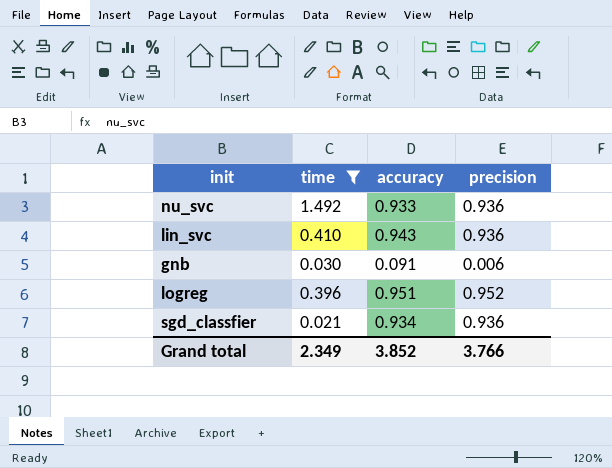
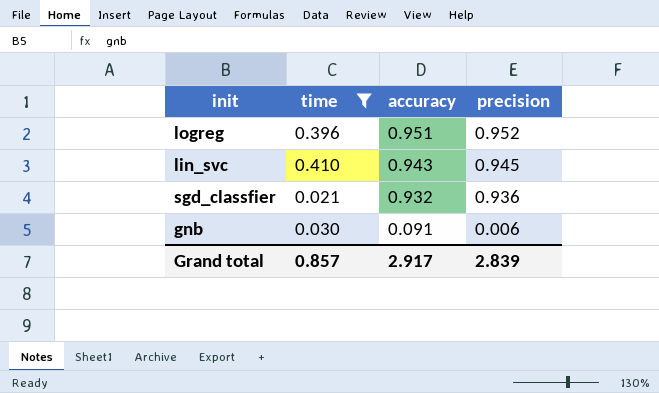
row order: none -> accuracy descending
row nu_svc: 1.492 | 0.933 | 0.936 -> none
lin_svc | precision: 0.936 -> 0.945
sgd_classfier | accuracy: 0.934 -> 0.932
Grand total | time: 2.349 -> 0.857
Grand total | accuracy: 3.852 -> 2.917
Grand total | precision: 3.766 -> 2.839

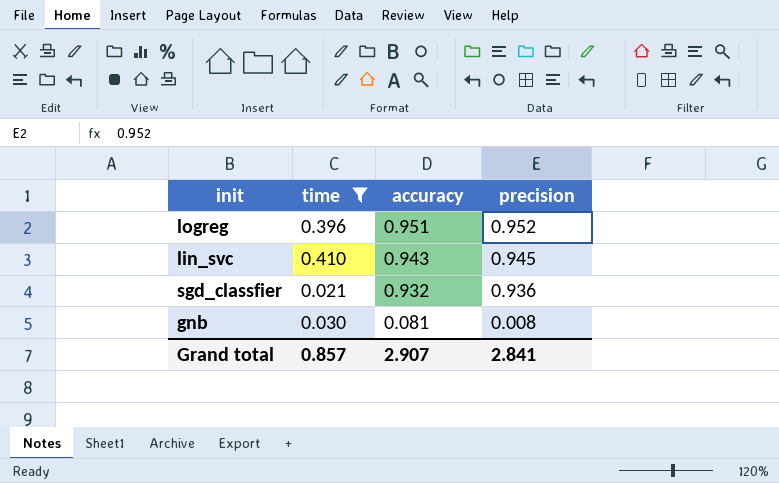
gnb | accuracy: 0.091 -> 0.081
gnb | precision: 0.006 -> 0.008
Grand total | accuracy: 2.917 -> 2.907
Grand total | precision: 2.839 -> 2.841

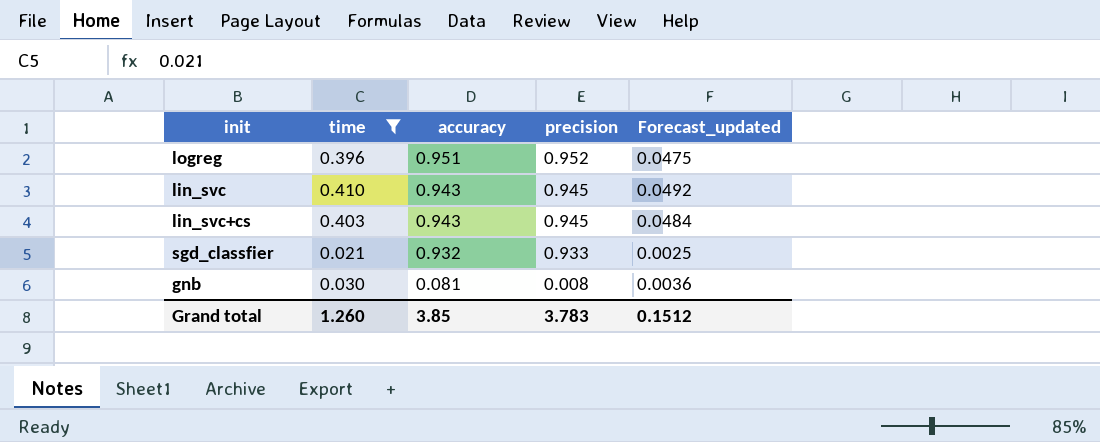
column Forecast_updated | formula: none -> [time] * 0.12
row lin_svc+cs: none -> 0.403 | 0.943 | 0.945 | 0.0484
sgd_classfier | precision: 0.936 -> 0.933
Grand total | time: 0.857 -> 1.260
Grand total | accuracy: 2.907 -> 3.85
Grand total | precision: 2.841 -> 3.783

